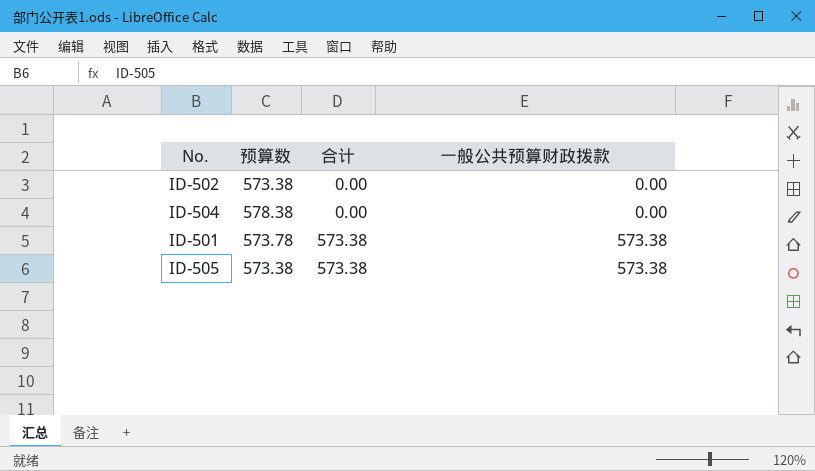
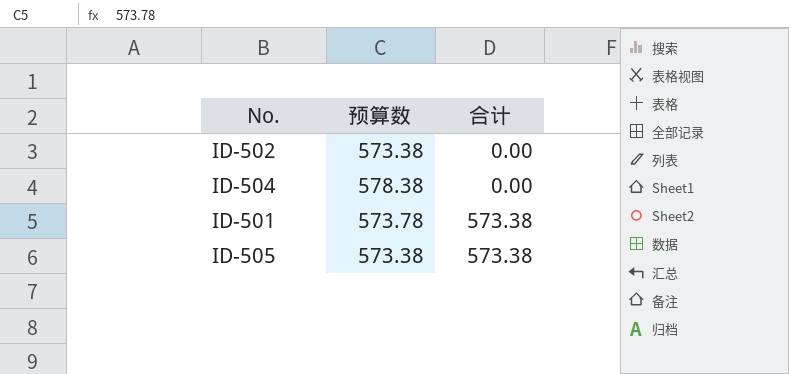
column 一般公共预算财政拨款 | position: 4 -> none

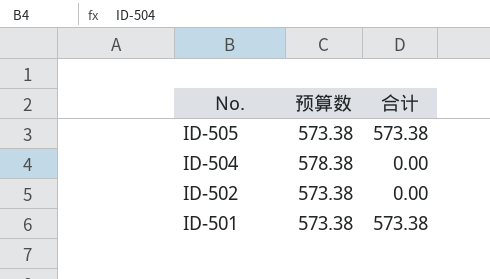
row order: 合计 ascending -> No. descending
ID-501 | 预算数: 573.78 -> 573.38

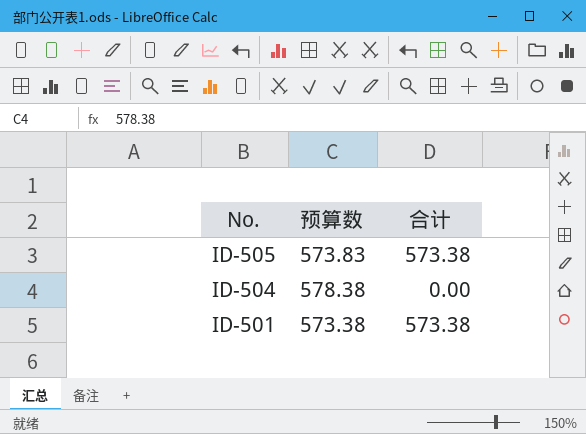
row ID-502: 573.38 | 0.00 -> none
ID-505 | 预算数: 573.38 -> 573.83

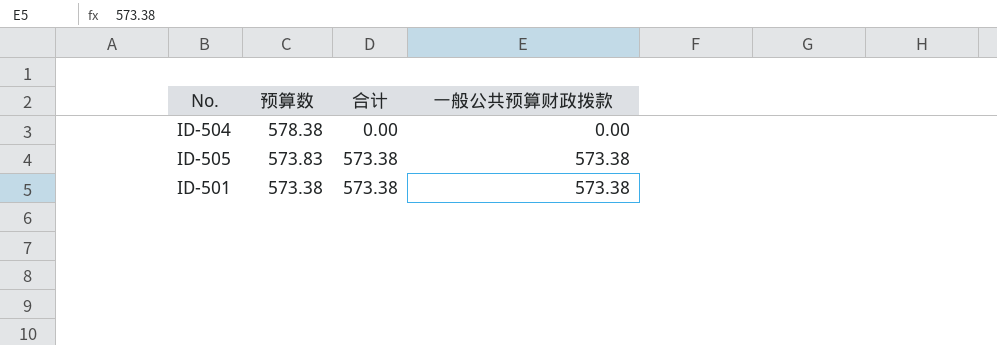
row order: No. descending -> 预算数 descending
column 一般公共预算财政拨款 | position: none -> 4

